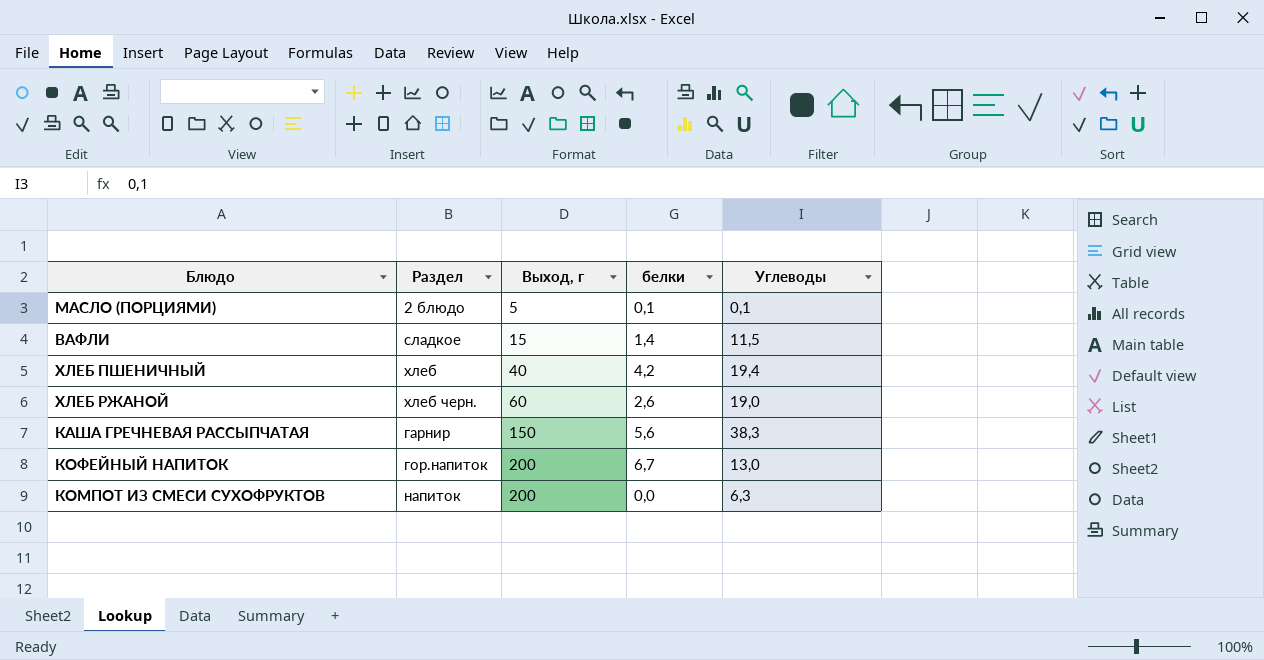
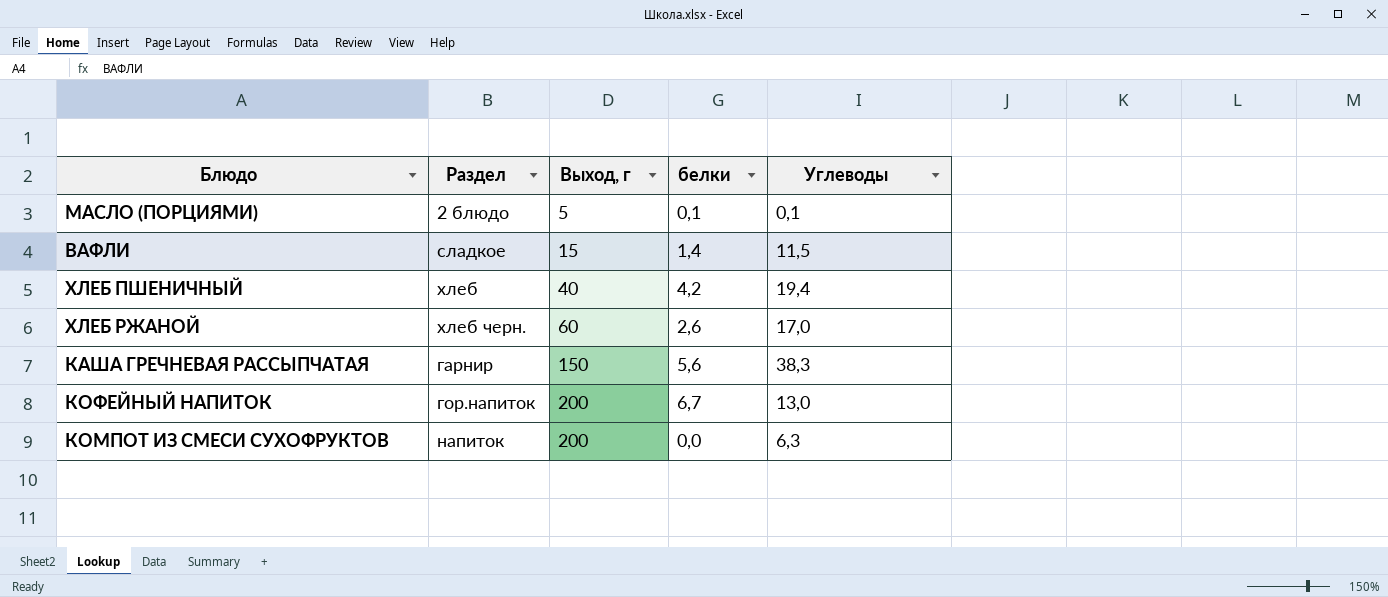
ХЛЕБ РЖАНОЙ | Углеводы: 19,0 -> 17,0

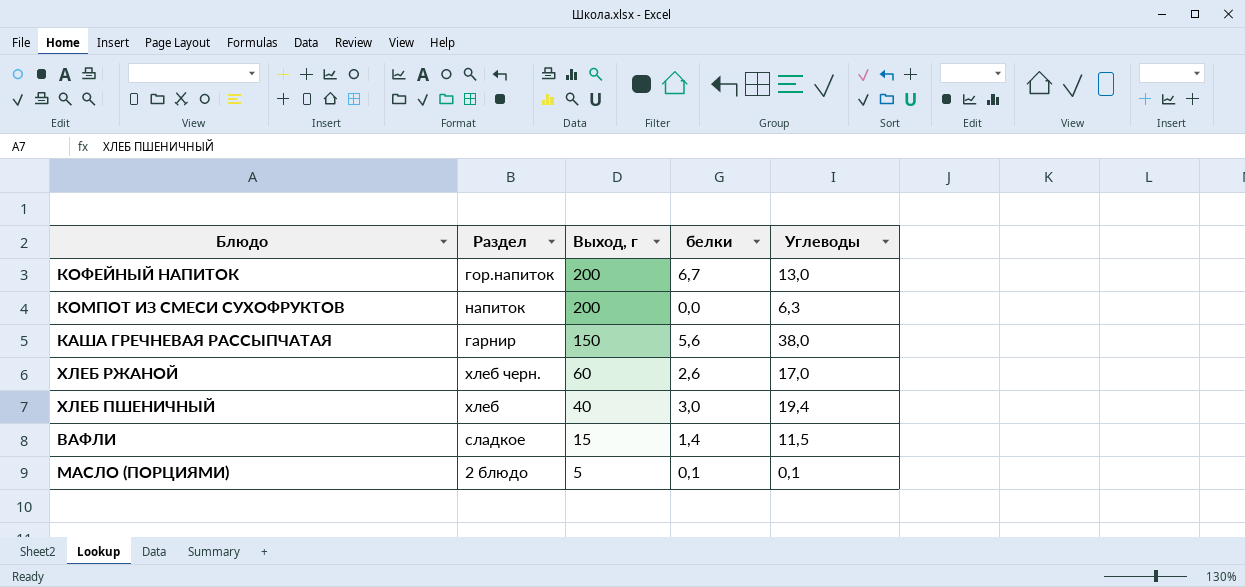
row order: Выход, г ascending -> Выход, г descending
КАША ГРЕЧНЕВАЯ РАССЫПЧАТАЯ | Углеводы: 38,3 -> 38,0
ХЛЕБ ПШЕНИЧНЫЙ | белки: 4,2 -> 3,0

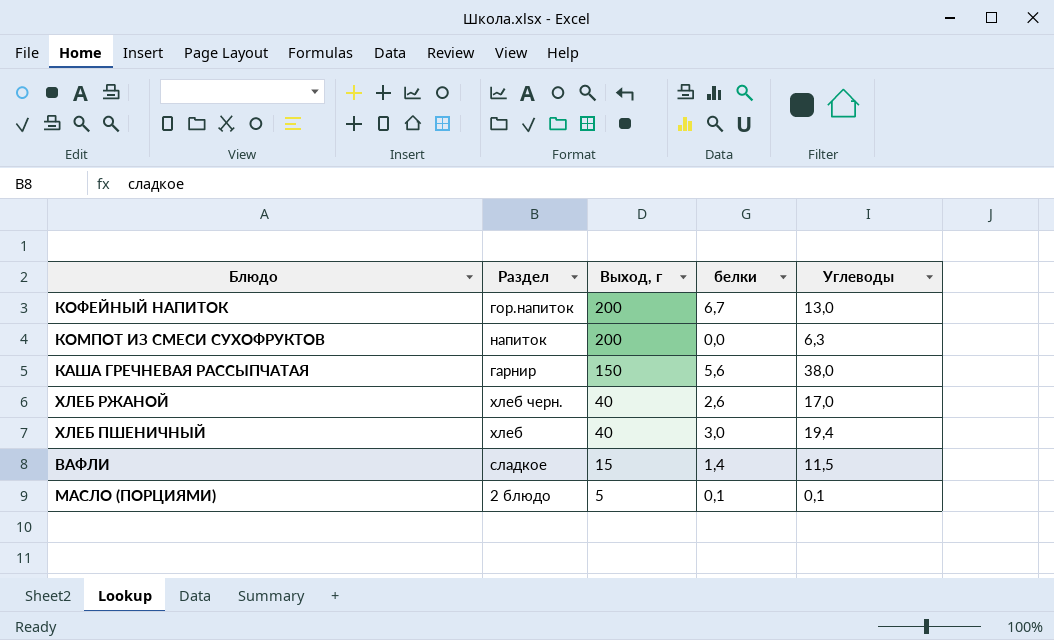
ХЛЕБ РЖАНОЙ | Выход, г: 60 -> 40

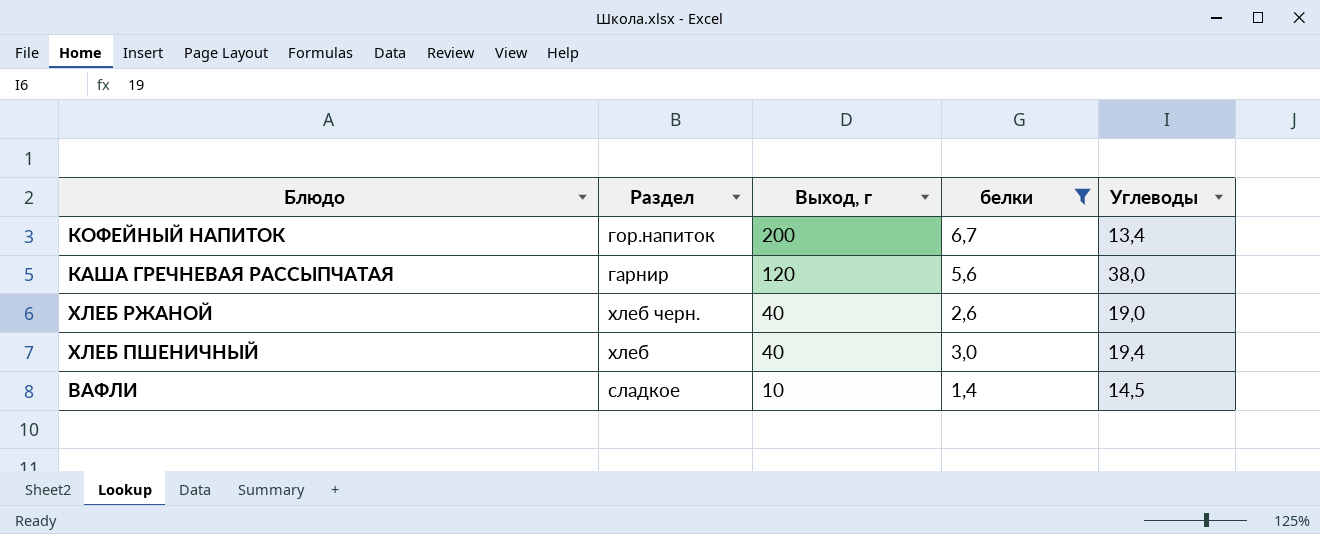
filter: none -> белки >= 1,4
КОФЕЙНЫЙ НАПИТОК | Углеводы: 13,0 -> 13,4
КАША ГРЕЧНЕВАЯ РАССЫПЧАТАЯ | Выход, г: 150 -> 120
ХЛЕБ РЖАНОЙ | Углеводы: 17,0 -> 19,0
ВАФЛИ | Выход, г: 15 -> 10
ВАФЛИ | Углеводы: 11,5 -> 14,5

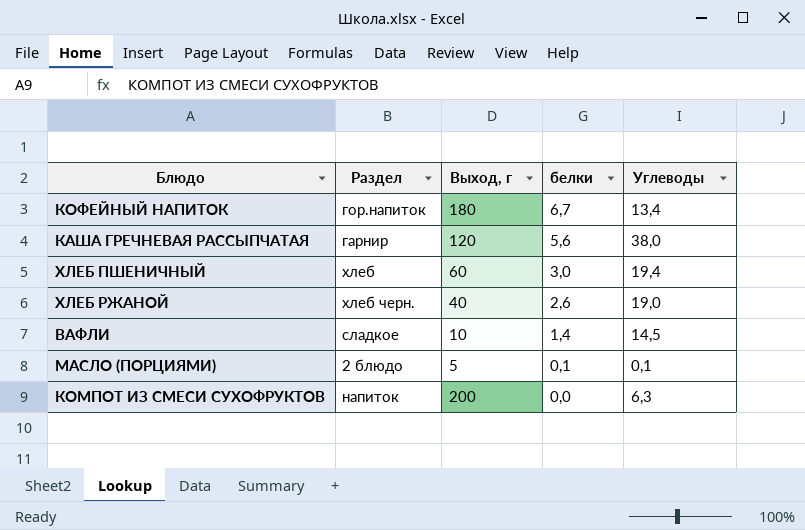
filter: белки >= 1,4 -> none
row order: Выход, г descending -> белки descending
КОФЕЙНЫЙ НАПИТОК | Выход, г: 200 -> 180
ХЛЕБ ПШЕНИЧНЫЙ | Выход, г: 40 -> 60

